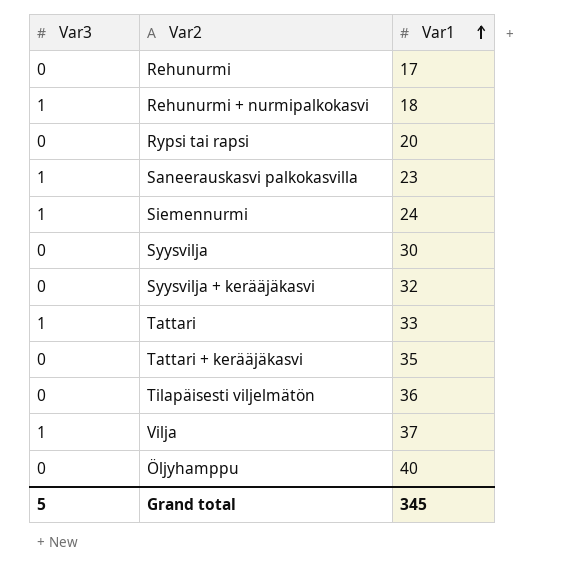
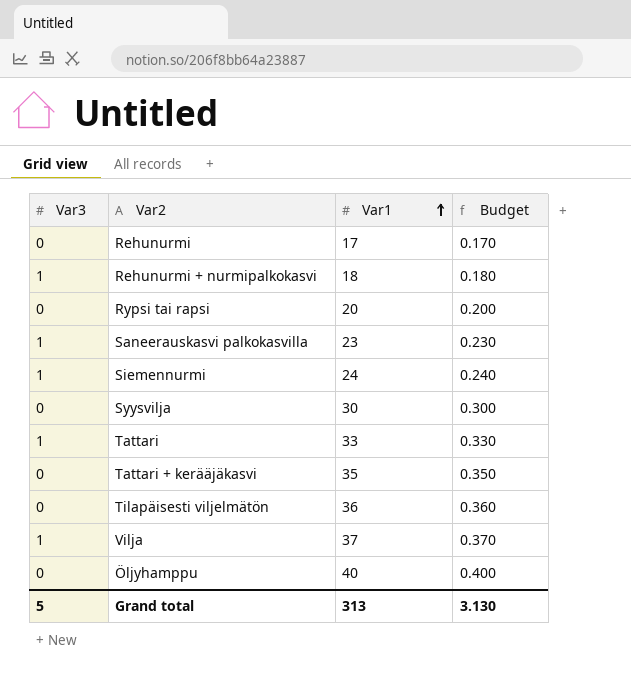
column Budget | formula: none -> [Var1] * 0.01
row Syysvilja + kerääjäkasvi: 0 | 32 -> none
Grand total | Var1: 345 -> 313

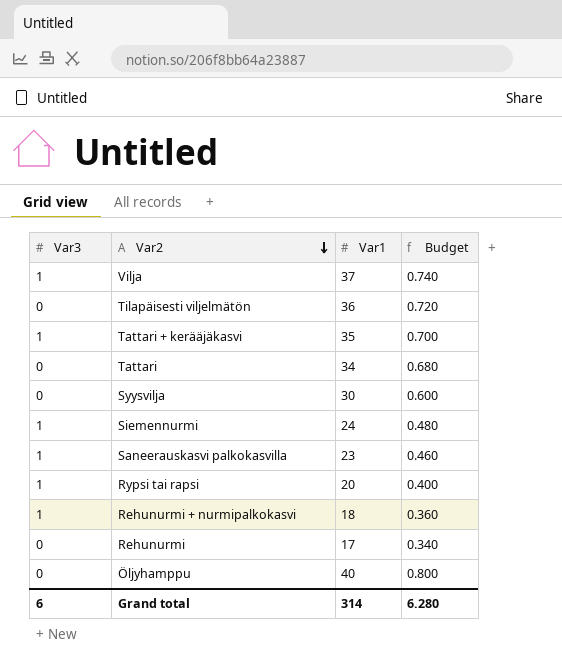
row order: Var1 ascending -> Var2 descending
column Budget | formula: [Var1] * 0.01 -> [Var1] * 0.02
Tattari + kerääjäkasvi | Var3: 0 -> 1
Tattari | Var3: 1 -> 0
Tattari | Var1: 33 -> 34
Rypsi tai rapsi | Var3: 0 -> 1
Grand total | Var3: 5 -> 6
Grand total | Var1: 313 -> 314
Grand total | Budget: 3.130 -> 6.280

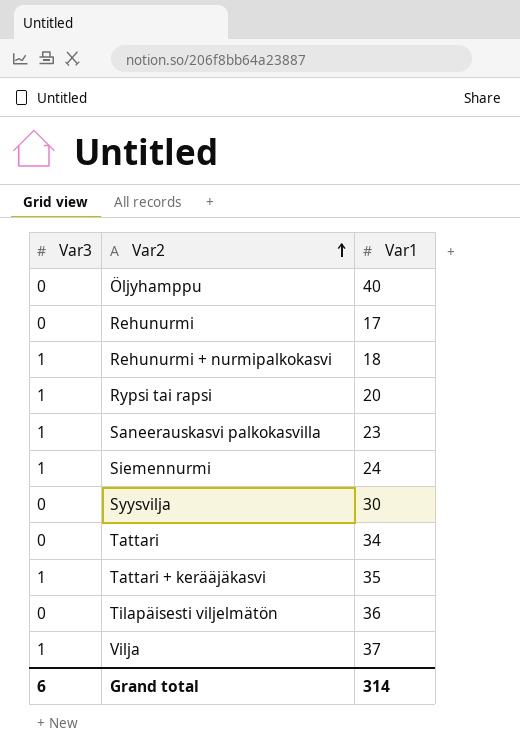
row order: Var2 descending -> Var2 ascending
column Budget | formula: [Var1] * 0.02 -> none

